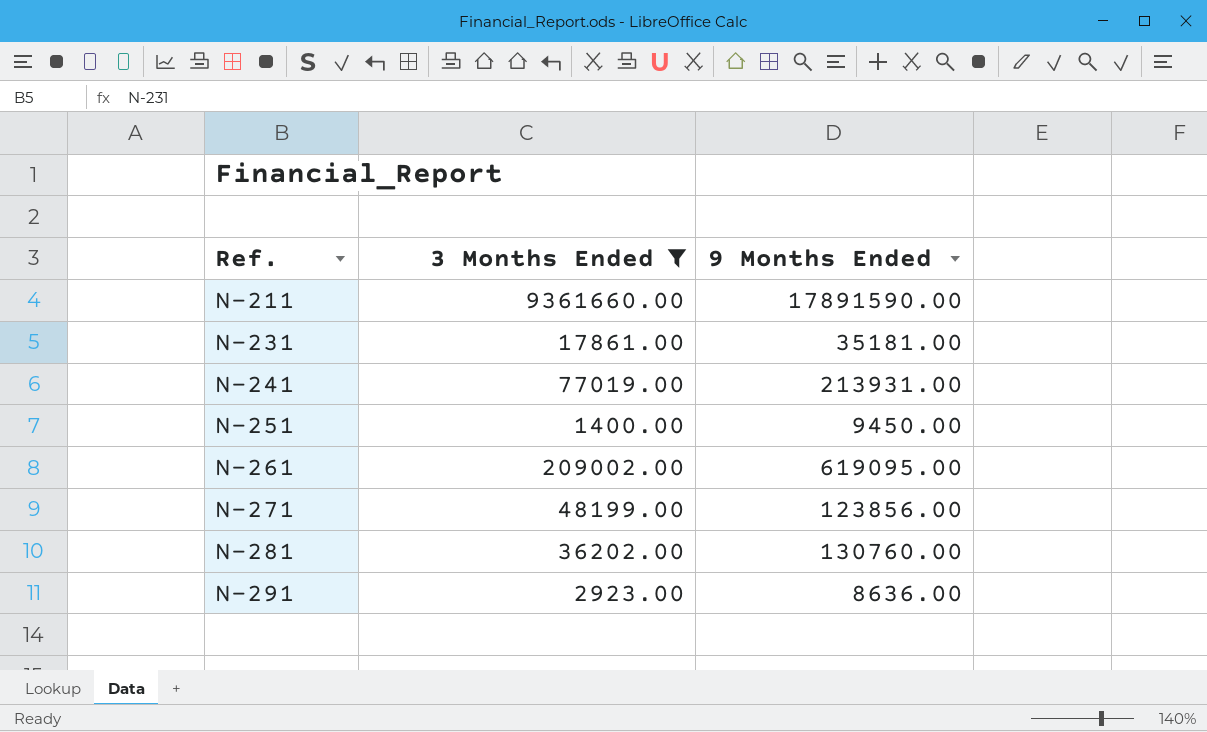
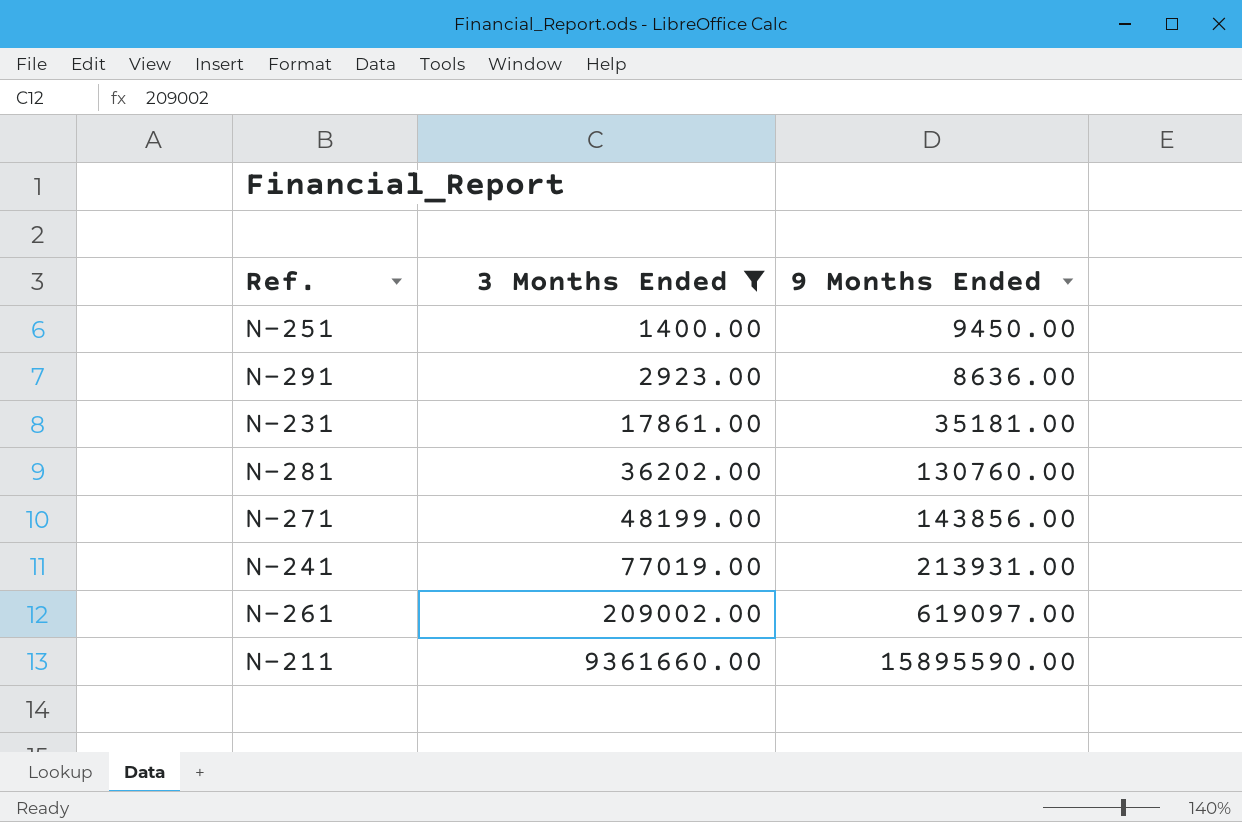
row order: Ref. ascending -> 3 Months Ended ascending
N-271 | 9 Months Ended: 123856.00 -> 143856.00
N-261 | 9 Months Ended: 619095.00 -> 619097.00
N-211 | 9 Months Ended: 17891590.00 -> 15895590.00

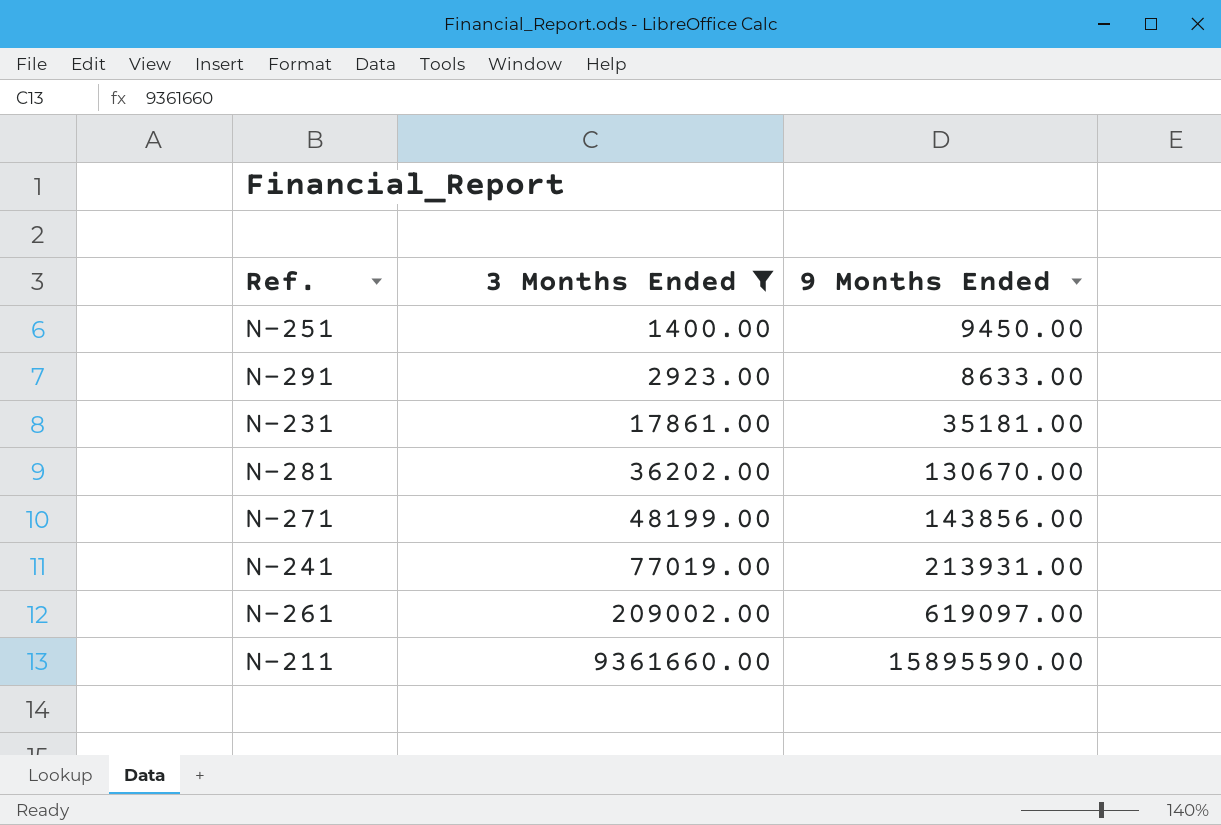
N-291 | 9 Months Ended: 8636.00 -> 8633.00
N-281 | 9 Months Ended: 130760.00 -> 130670.00

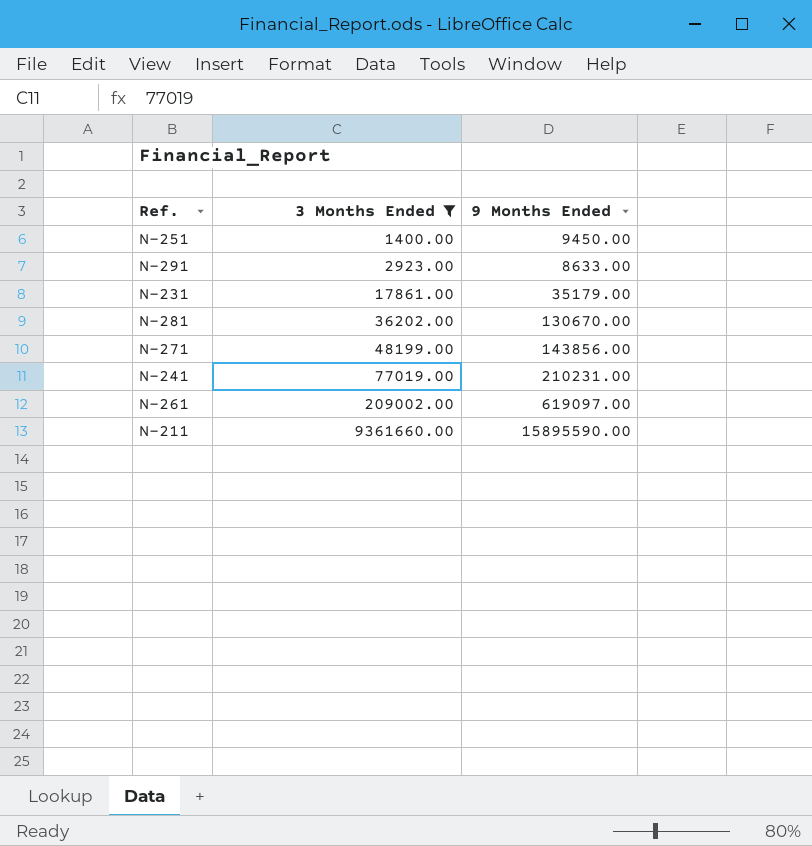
N-231 | 9 Months Ended: 35181.00 -> 35179.00
N-241 | 9 Months Ended: 213931.00 -> 210231.00

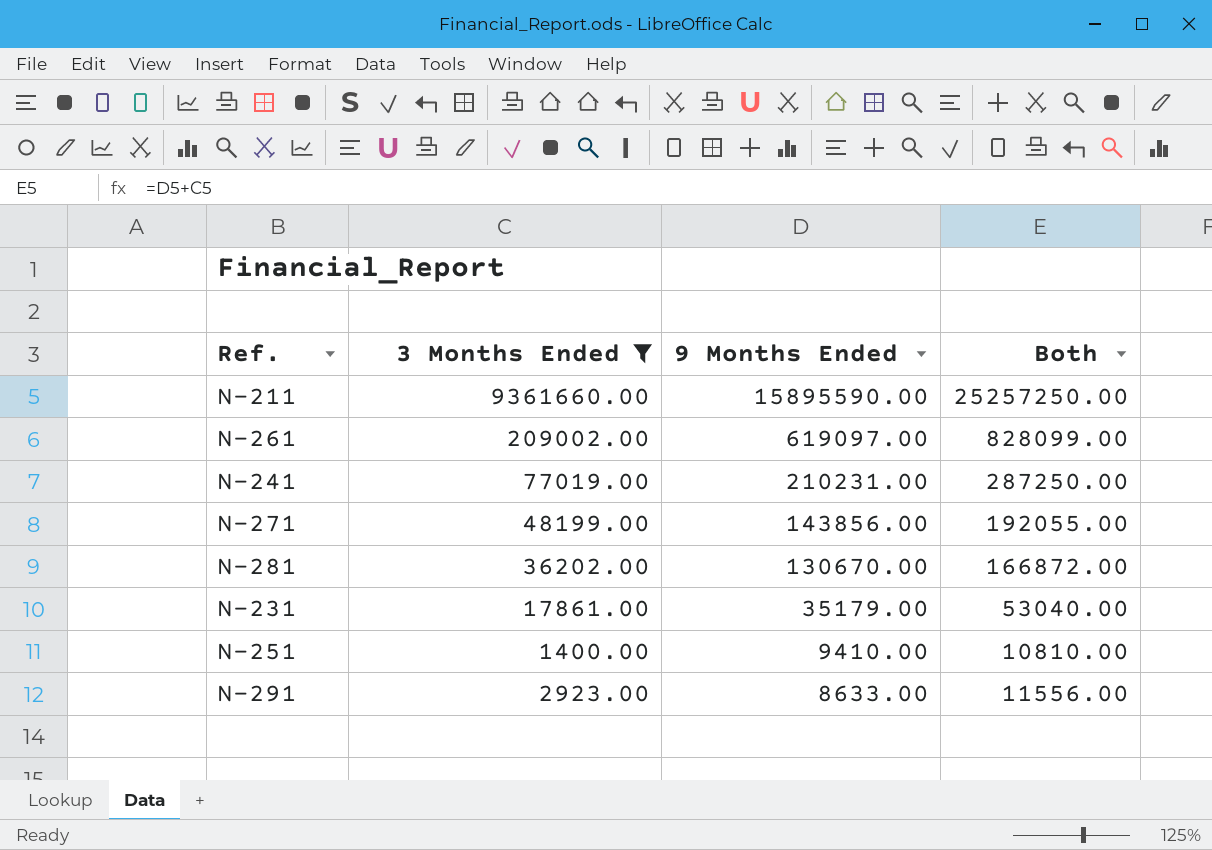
row order: 3 Months Ended ascending -> 9 Months Ended descending
column Both | formula: none -> [3 Months Ended] + [9 Months Ended]
N-251 | 9 Months Ended: 9450.00 -> 9410.00

